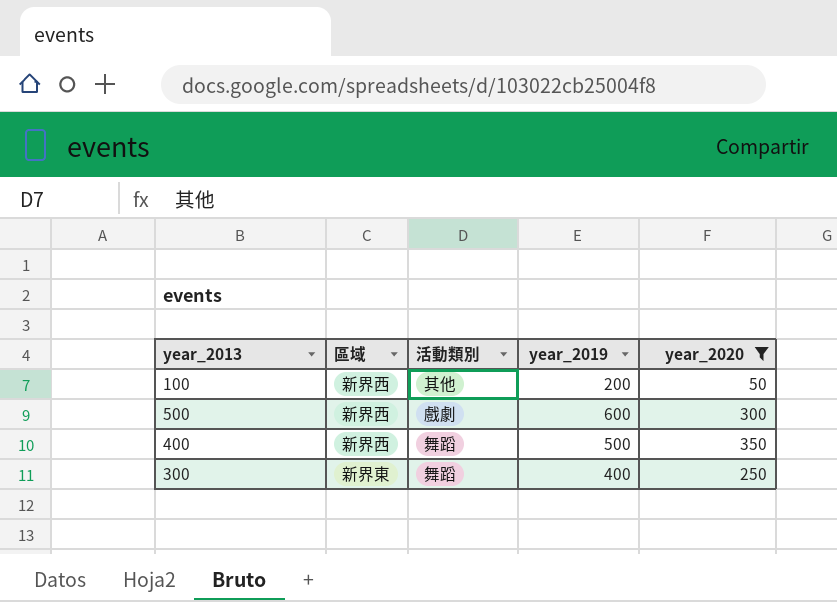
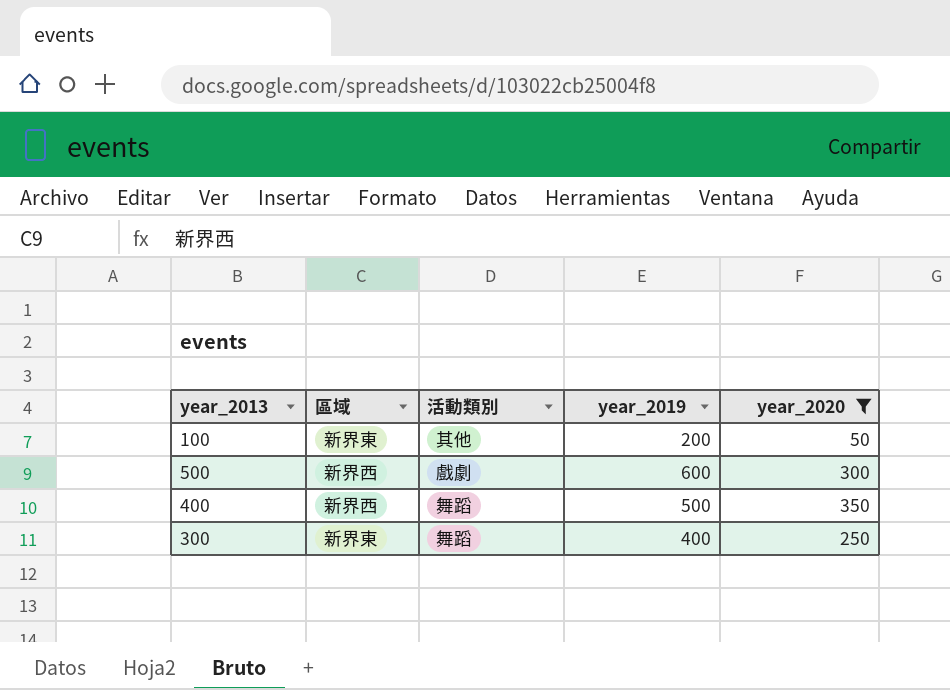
100 | 區域: 新界西 -> 新界東

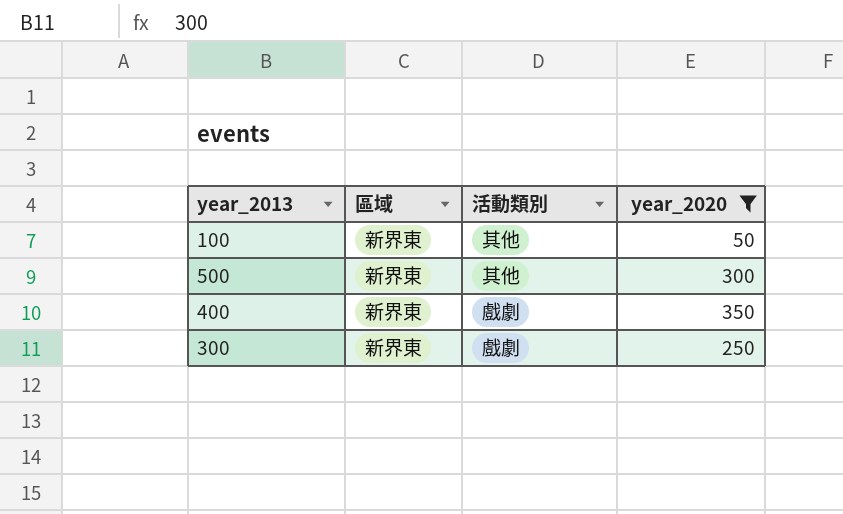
column year_2019 | position: 4 -> none
500 | 區域: 新界西 -> 新界東
500 | 活動類別: 戲劇 -> 其他
400 | 區域: 新界西 -> 新界東
400 | 活動類別: 舞蹈 -> 戲劇
300 | 活動類別: 舞蹈 -> 戲劇

